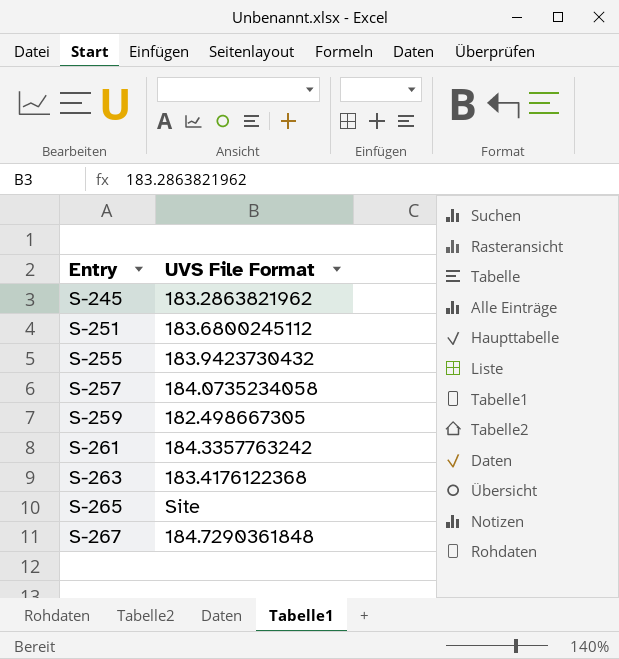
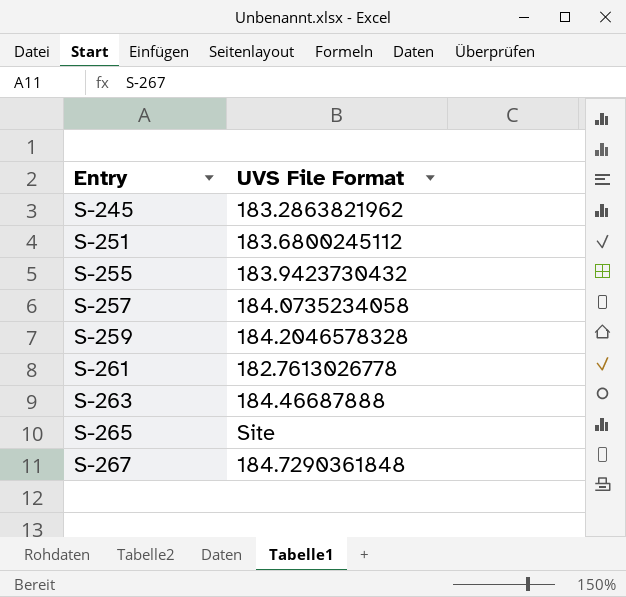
S-259 | UVS File Format: 182.498667305 -> 184.2046578328
S-261 | UVS File Format: 184.3357763242 -> 182.7613026778
S-263 | UVS File Format: 183.4176122368 -> 184.46687888

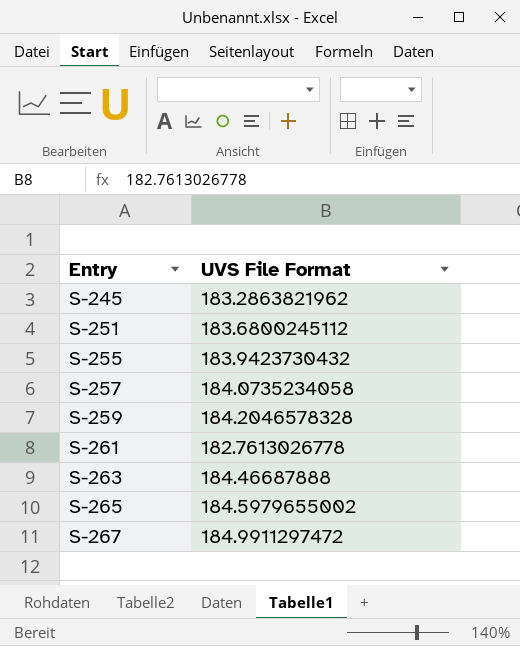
S-265 | UVS File Format: Site -> 184.5979655002
S-267 | UVS File Format: 184.7290361848 -> 184.9911297472

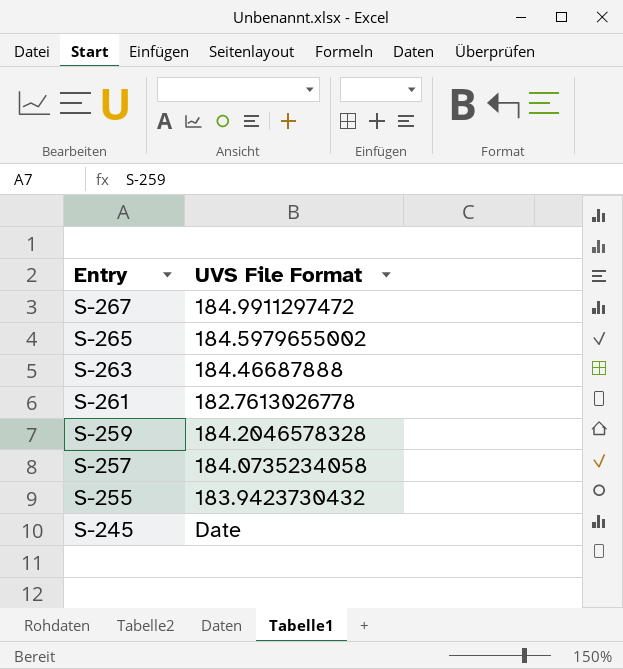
row order: Entry ascending -> Entry descending
row S-251: 183.6800245112 -> none
S-245 | UVS File Format: 183.2863821962 -> Date

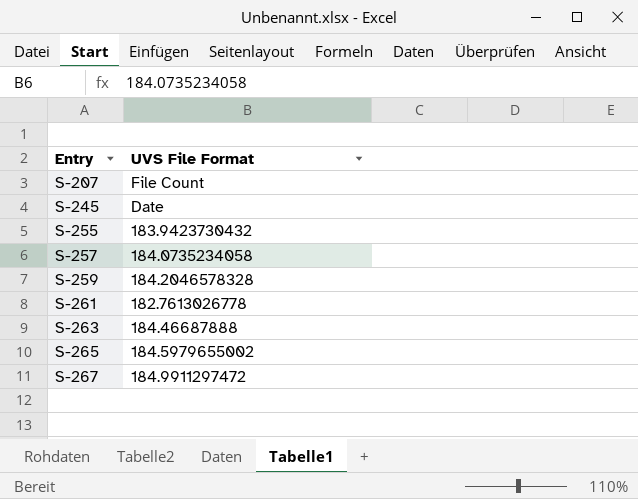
row order: Entry descending -> Entry ascending
row S-207: none -> File Count

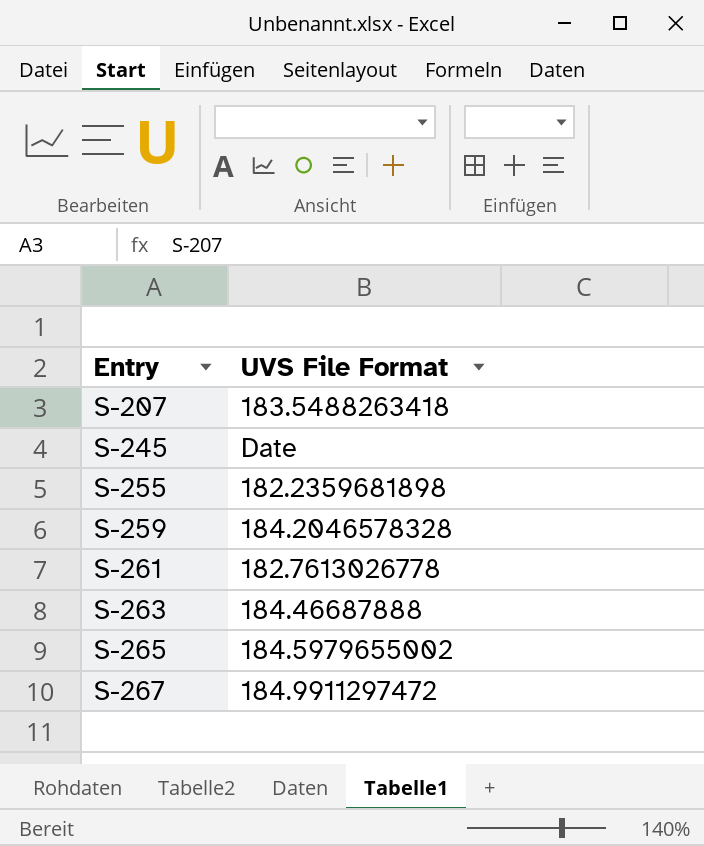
row S-257: 184.0735234058 -> none
S-207 | UVS File Format: File Count -> 183.5488263418
S-255 | UVS File Format: 183.9423730432 -> 182.2359681898

